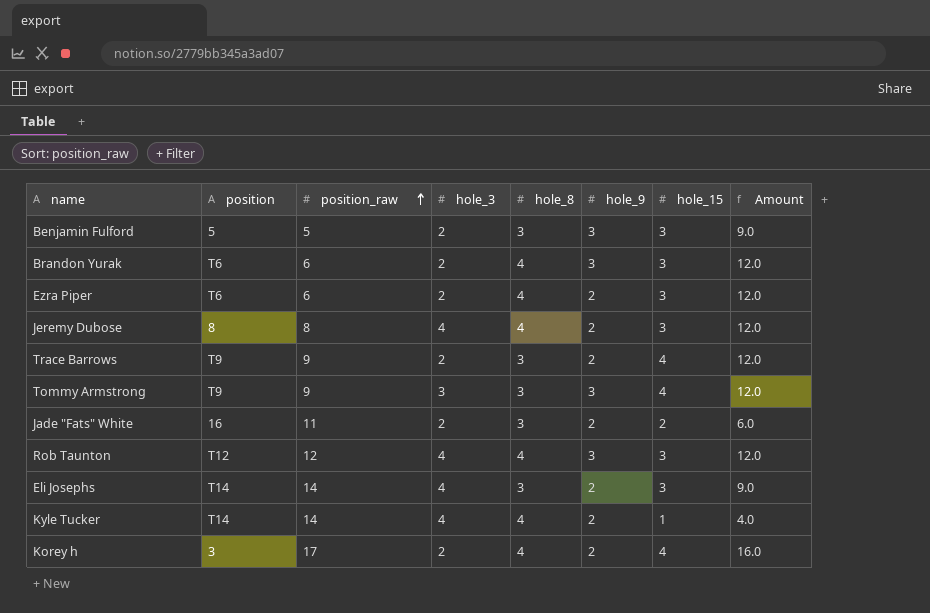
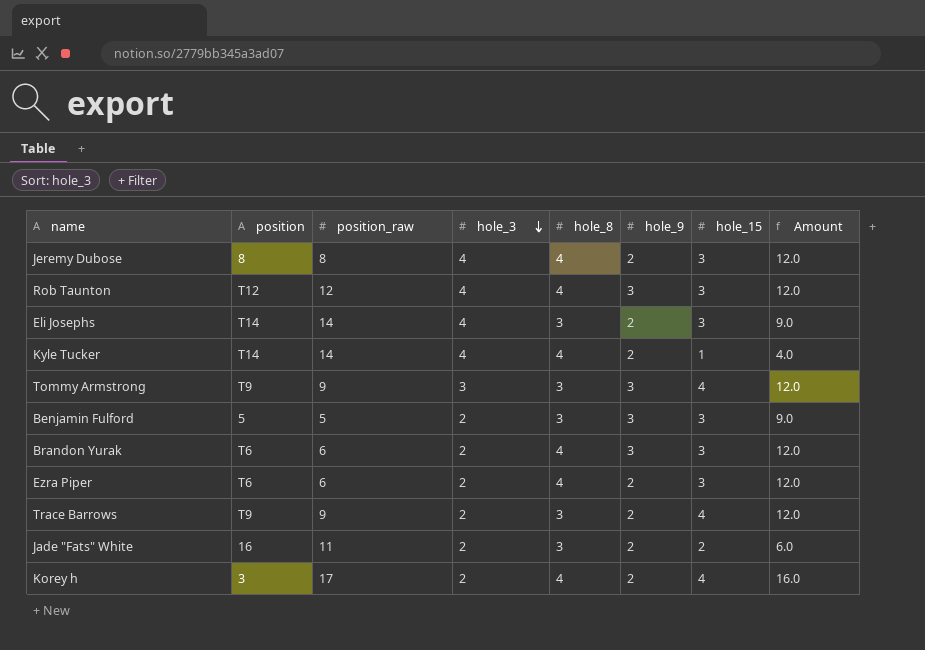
row order: position_raw ascending -> hole_3 descending

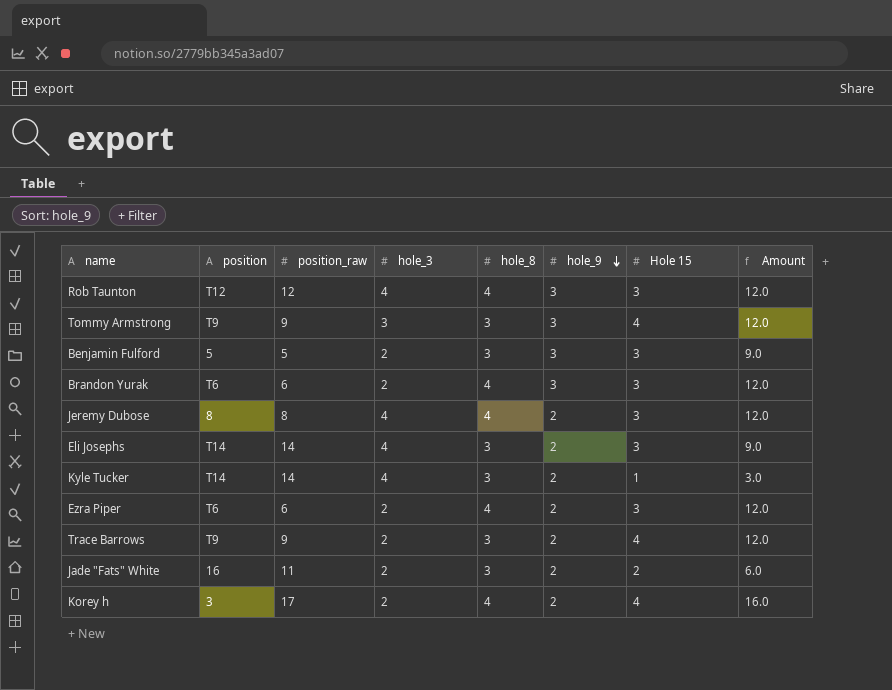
row order: hole_3 descending -> hole_9 descending
column name: hole_15 -> Hole 15
Kyle Tucker | hole_8: 4 -> 3
Kyle Tucker | Amount: 4.0 -> 3.0

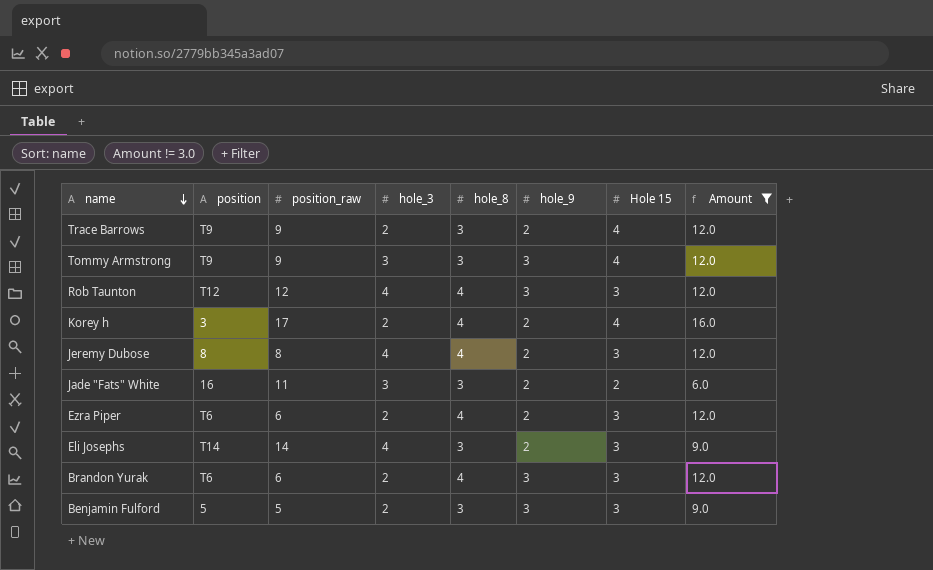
filter: none -> Amount != 3.0
row order: hole_9 descending -> name descending
Jade "Fats" White | hole_3: 2 -> 3

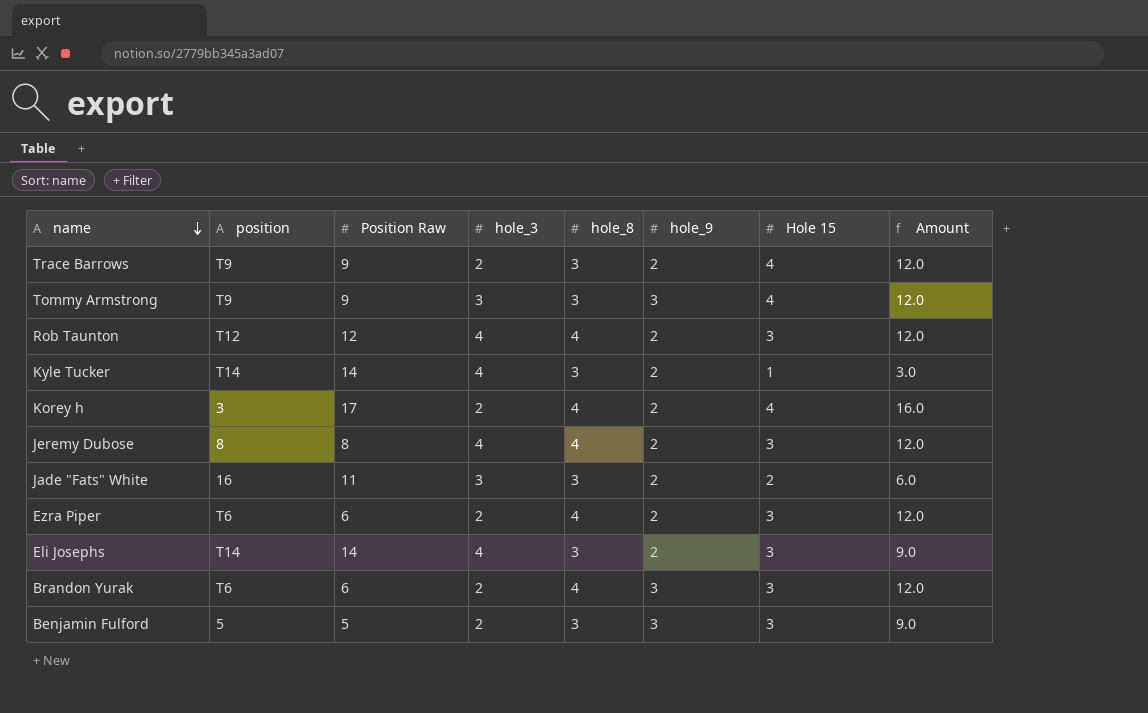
filter: Amount != 3.0 -> none
column name: position_raw -> Position Raw
Rob Taunton | hole_9: 3 -> 2

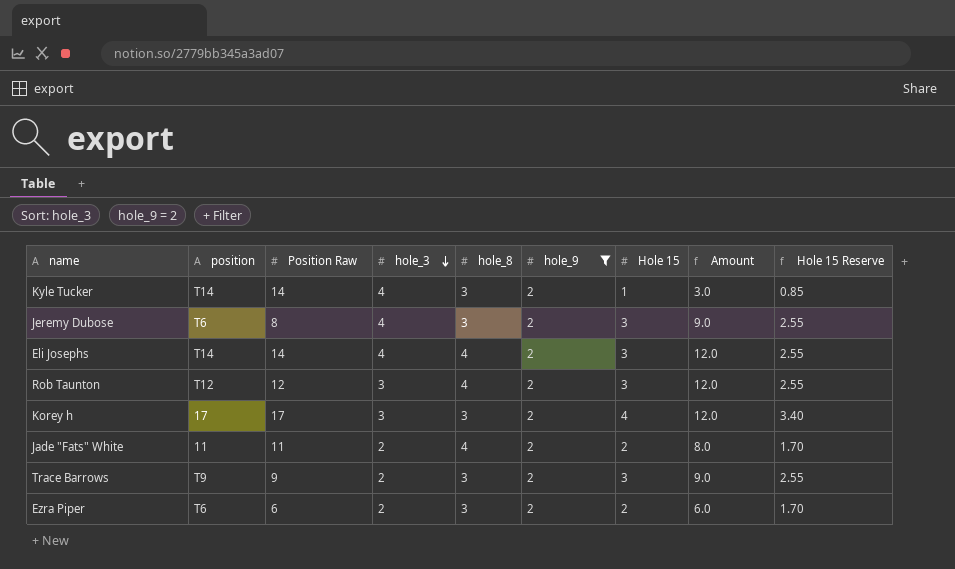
filter: none -> hole_9 = 2
row order: name descending -> hole_3 descending
column Hole 15 Reserve | formula: none -> [Hole 15] * 0.85
Jeremy Dubose | position: 8 -> T6
Jeremy Dubose | hole_8: 4 -> 3
Jeremy Dubose | Amount: 12.0 -> 9.0
Eli Josephs | hole_8: 3 -> 4
Eli Josephs | Amount: 9.0 -> 12.0
Rob Taunton | hole_3: 4 -> 3
Korey h | position: 3 -> 17
Korey h | hole_3: 2 -> 3
Korey h | hole_8: 4 -> 3
Korey h | Amount: 16.0 -> 12.0
Jade "Fats" White | position: 16 -> 11
Jade "Fats" White | hole_3: 3 -> 2
Jade "Fats" White | hole_8: 3 -> 4
Jade "Fats" White | Amount: 6.0 -> 8.0
Trace Barrows | Hole 15: 4 -> 3
Trace Barrows | Amount: 12.0 -> 9.0
Ezra Piper | hole_8: 4 -> 3
Ezra Piper | Hole 15: 3 -> 2
Ezra Piper | Amount: 12.0 -> 6.0

